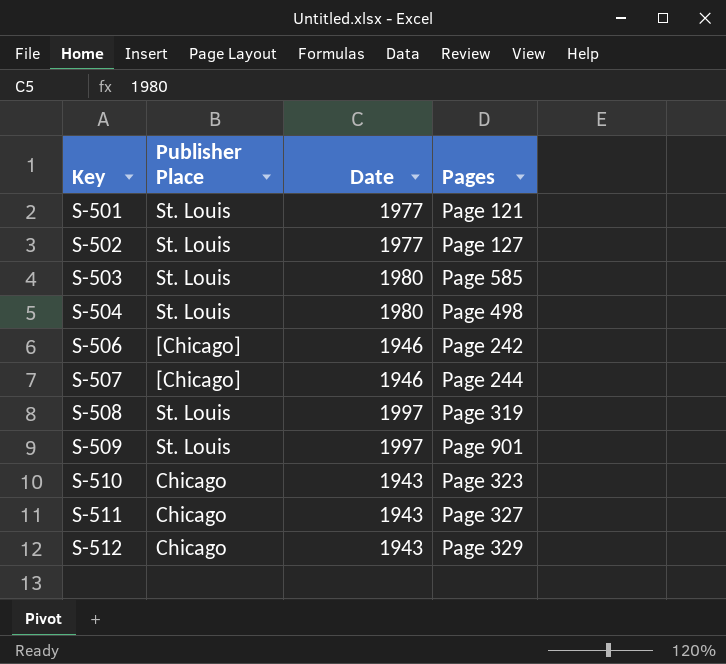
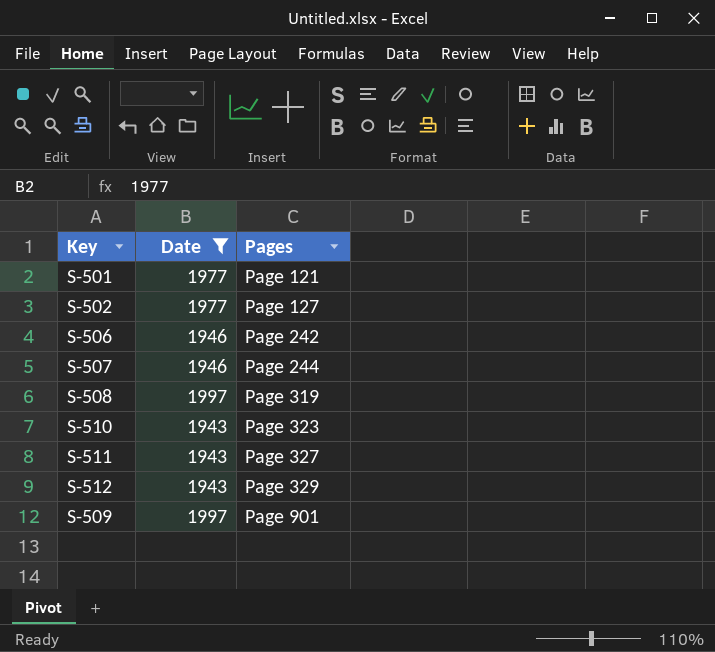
filter: none -> Date != 1980
row order: Key ascending -> Pages ascending
column Publisher Place | position: 2 -> none

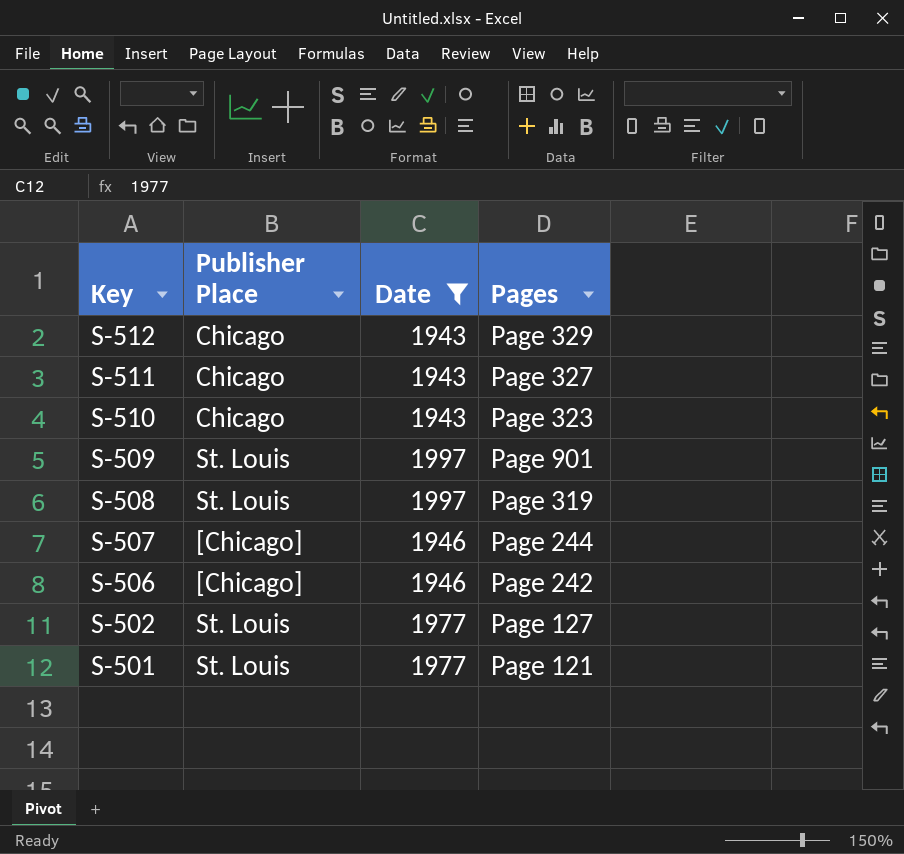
row order: Pages ascending -> Key descending
column Publisher Place | position: none -> 2

